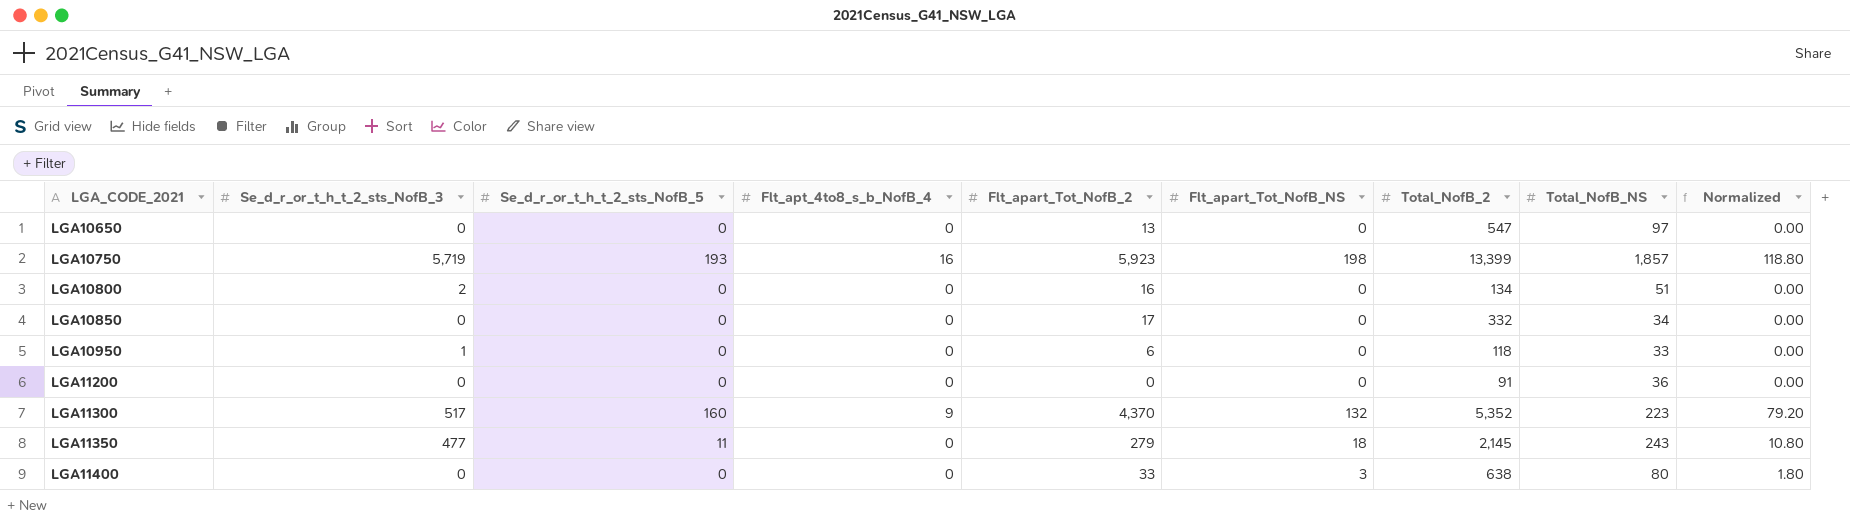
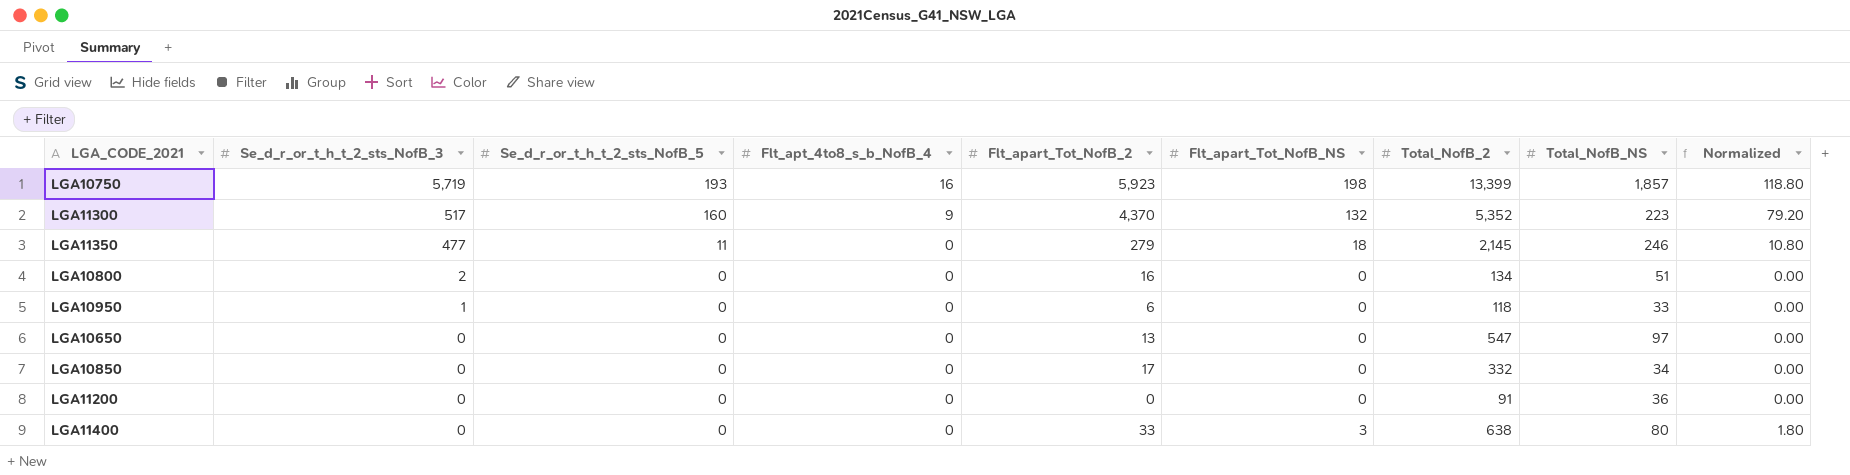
row order: LGA_CODE_2021 ascending -> Se_d_r_or_t_h_t_2_sts_NofB_3 descending
LGA11350 | Total_NofB_NS: 243 -> 246

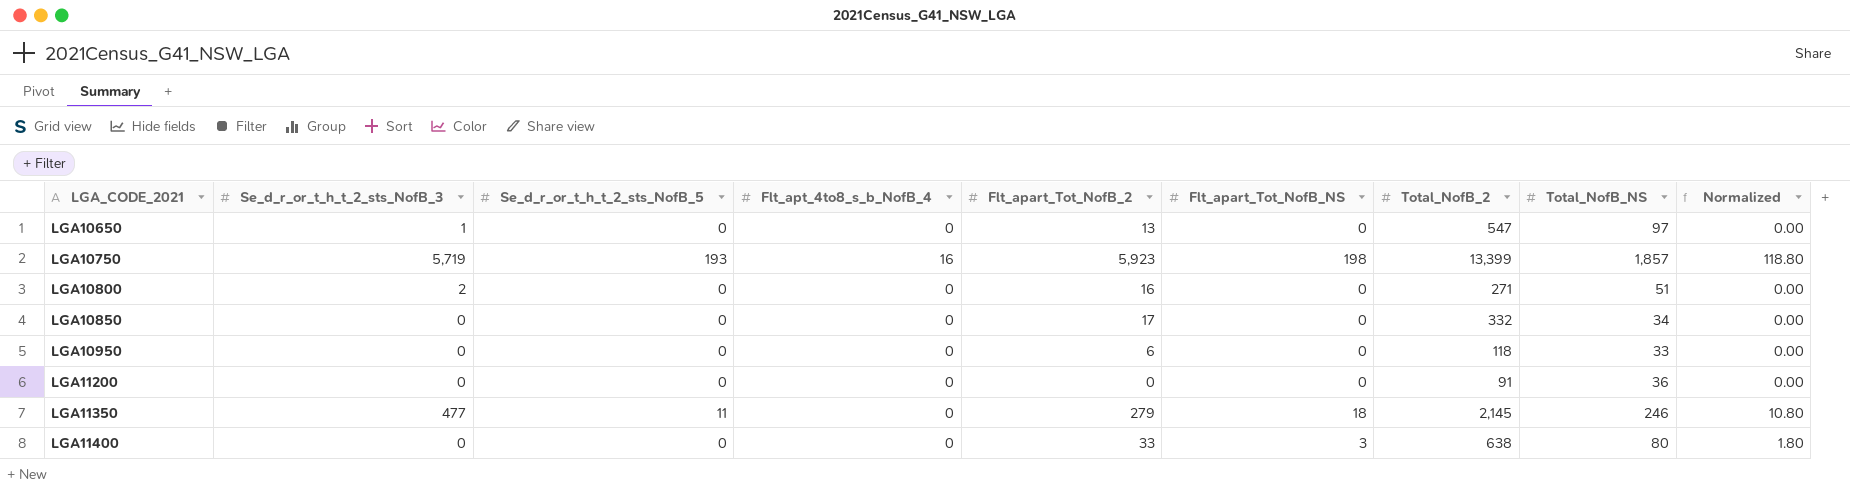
row order: Se_d_r_or_t_h_t_2_sts_NofB_3 descending -> LGA_CODE_2021 ascending
row LGA11300: 517 | 160 | 9 | 4,370 | 132 | 5,352 | 223 | 79.20 -> none
LGA10650 | Se_d_r_or_t_h_t_2_sts_NofB_3: 0 -> 1
LGA10800 | Total_NofB_2: 134 -> 271
LGA10950 | Se_d_r_or_t_h_t_2_sts_NofB_3: 1 -> 0

